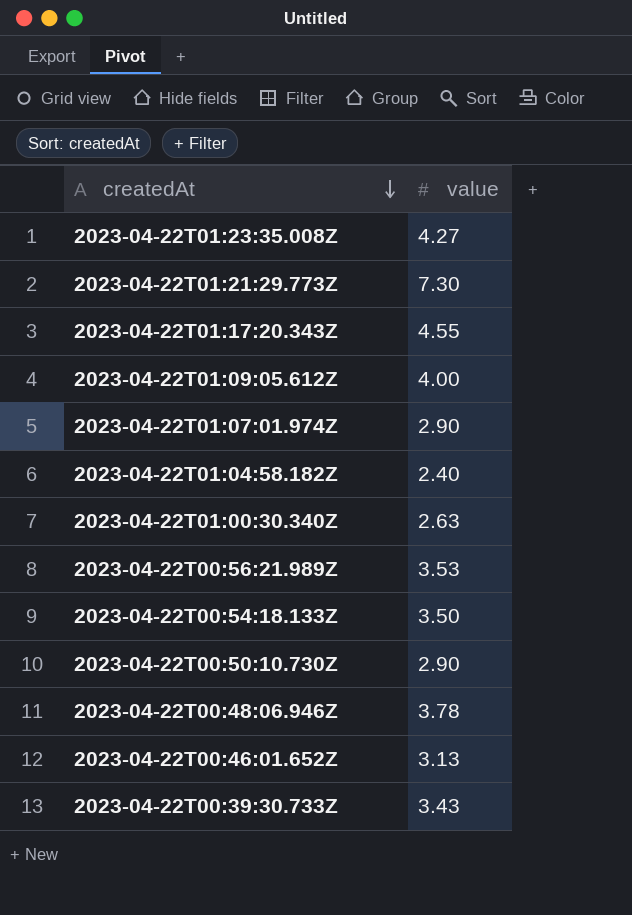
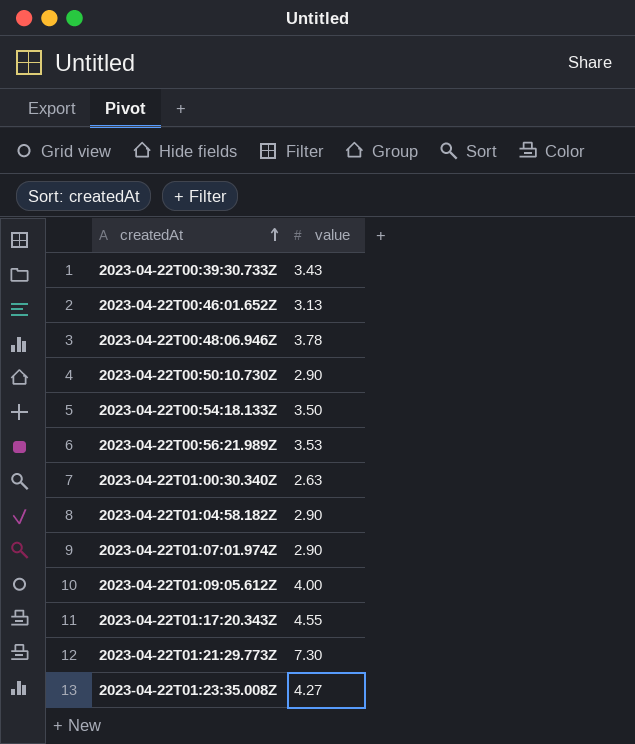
row order: createdAt descending -> createdAt ascending
2023-04-22T01:04:58.182Z | value: 2.40 -> 2.90

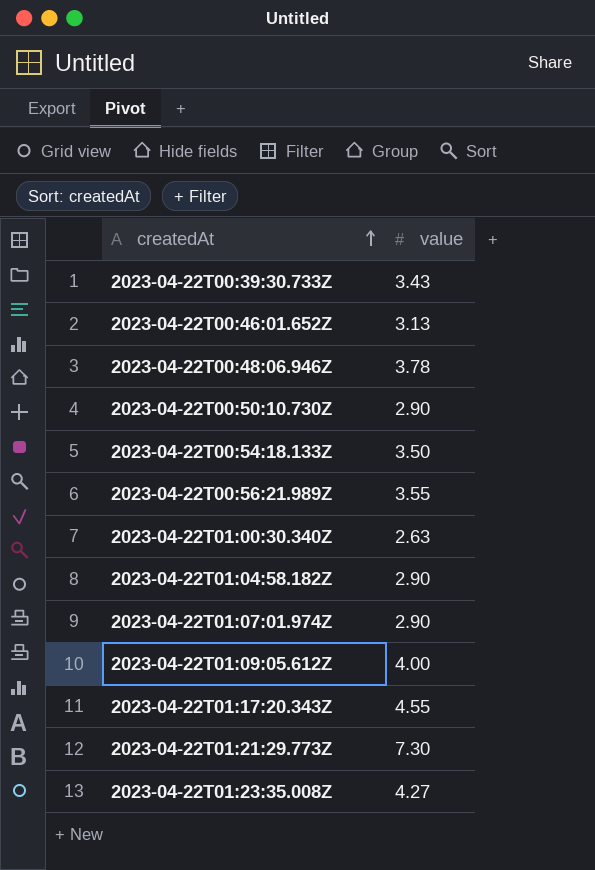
2023-04-22T00:56:21.989Z | value: 3.53 -> 3.55

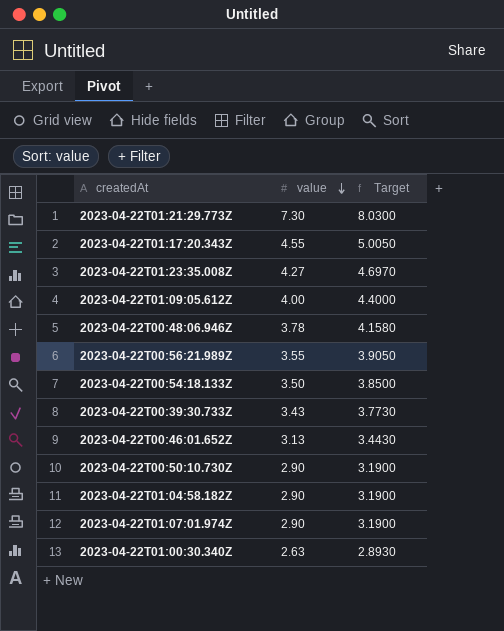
row order: createdAt ascending -> value descending
column Target | formula: none -> [value] * 1.1

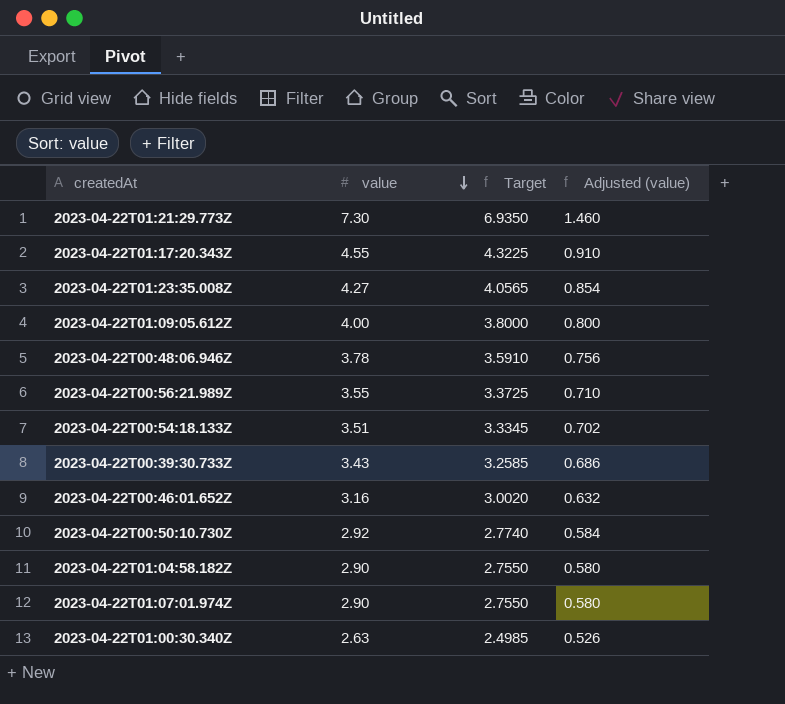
column Target | formula: [value] * 1.1 -> [value] * 0.95
column Adjusted (value) | formula: none -> [value] * 0.2
2023-04-22T00:54:18.133Z | value: 3.50 -> 3.51
2023-04-22T00:46:01.652Z | value: 3.13 -> 3.16
2023-04-22T00:50:10.730Z | value: 2.90 -> 2.92

